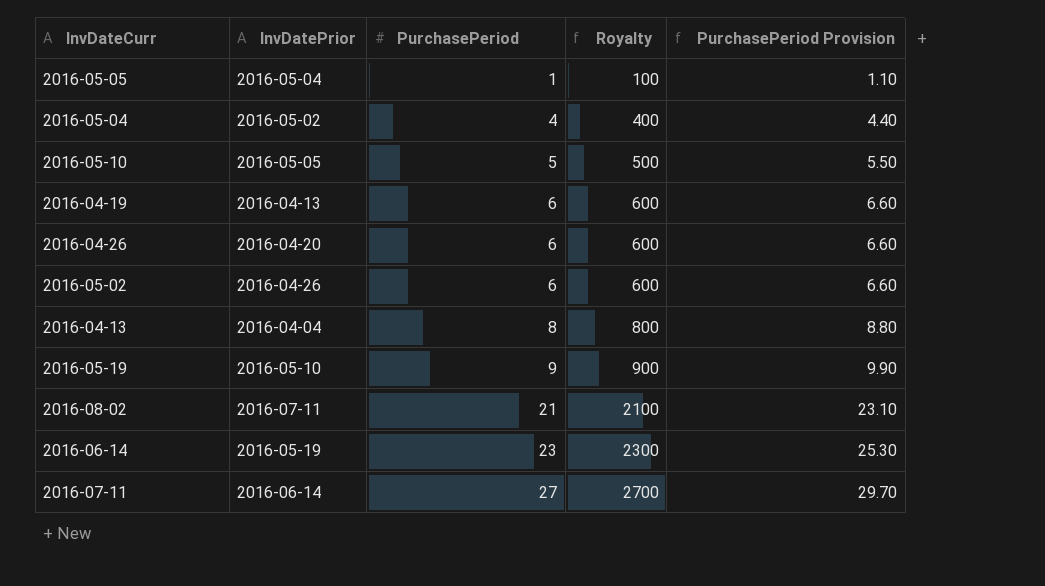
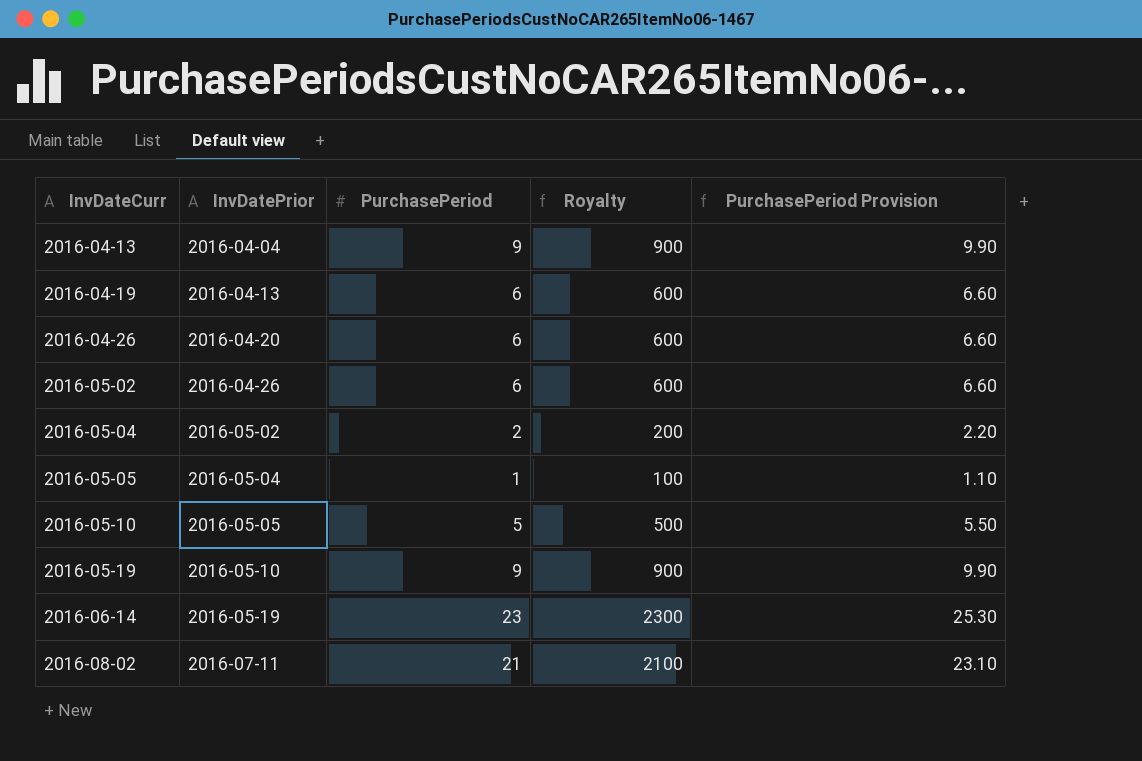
row order: PurchasePeriod ascending -> InvDateCurr ascending
row 2016-07-11: 2016-06-14 | 27 | 2700 | 29.70 -> none
2016-04-13 | PurchasePeriod: 8 -> 9
2016-04-13 | Royalty: 800 -> 900
2016-04-13 | PurchasePeriod Provision: 8.80 -> 9.90
2016-05-04 | PurchasePeriod: 4 -> 2
2016-05-04 | Royalty: 400 -> 200
2016-05-04 | PurchasePeriod Provision: 4.40 -> 2.20

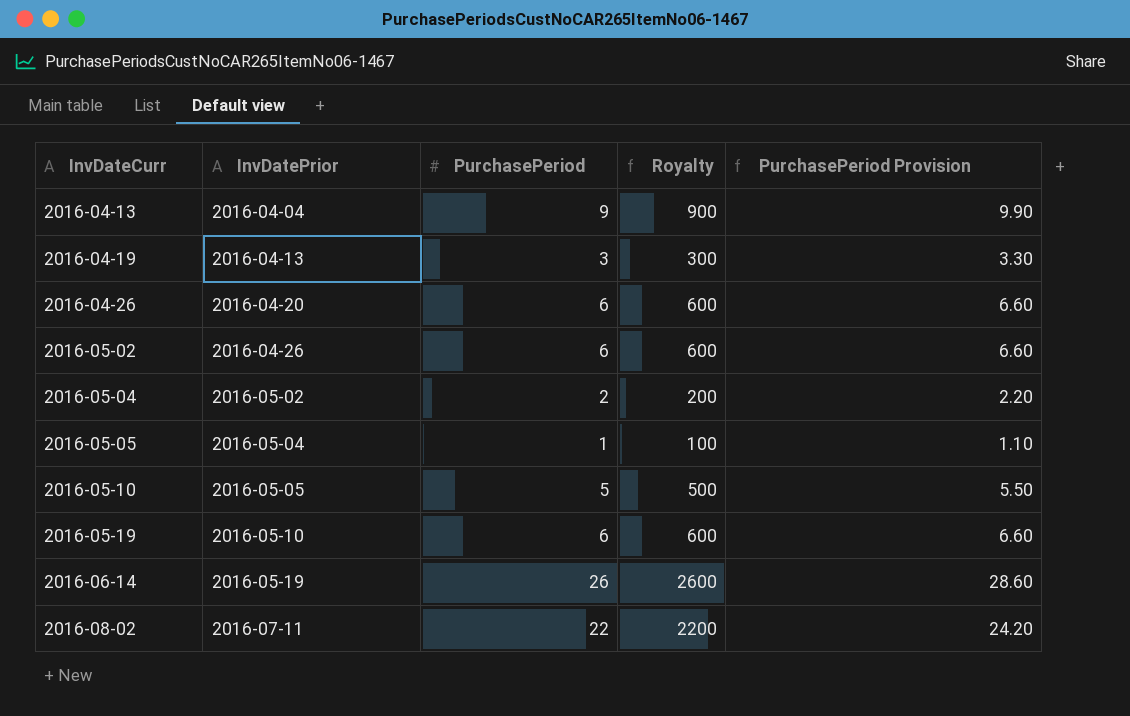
2016-04-19 | PurchasePeriod: 6 -> 3
2016-04-19 | Royalty: 600 -> 300
2016-04-19 | PurchasePeriod Provision: 6.60 -> 3.30
2016-05-19 | PurchasePeriod: 9 -> 6
2016-05-19 | Royalty: 900 -> 600
2016-05-19 | PurchasePeriod Provision: 9.90 -> 6.60
2016-06-14 | PurchasePeriod: 23 -> 26
2016-06-14 | Royalty: 2300 -> 2600
2016-06-14 | PurchasePeriod Provision: 25.30 -> 28.60
2016-08-02 | PurchasePeriod: 21 -> 22
2016-08-02 | Royalty: 2100 -> 2200
2016-08-02 | PurchasePeriod Provision: 23.10 -> 24.20

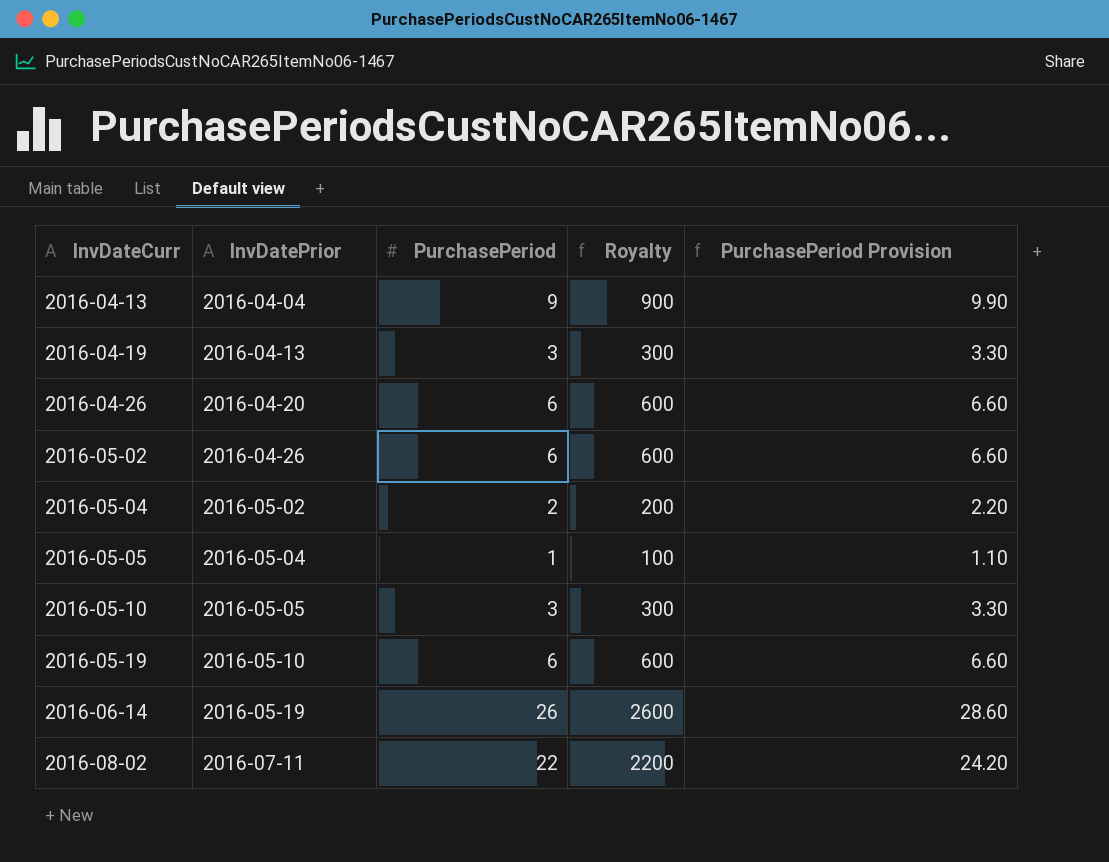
2016-05-10 | PurchasePeriod: 5 -> 3
2016-05-10 | Royalty: 500 -> 300
2016-05-10 | PurchasePeriod Provision: 5.50 -> 3.30

